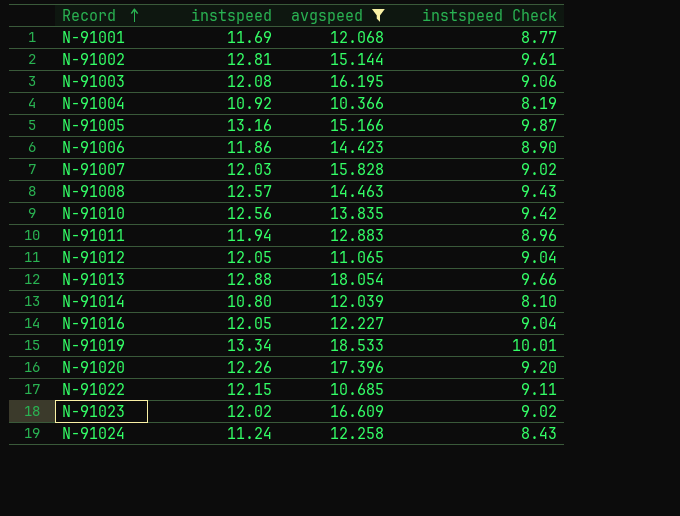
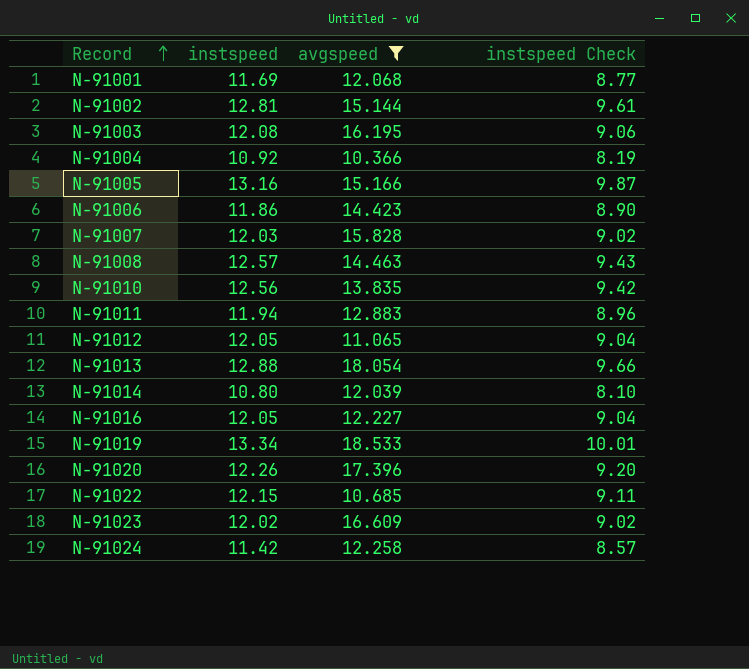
N-91024 | instspeed: 11.24 -> 11.42
N-91024 | instspeed Check: 8.43 -> 8.57

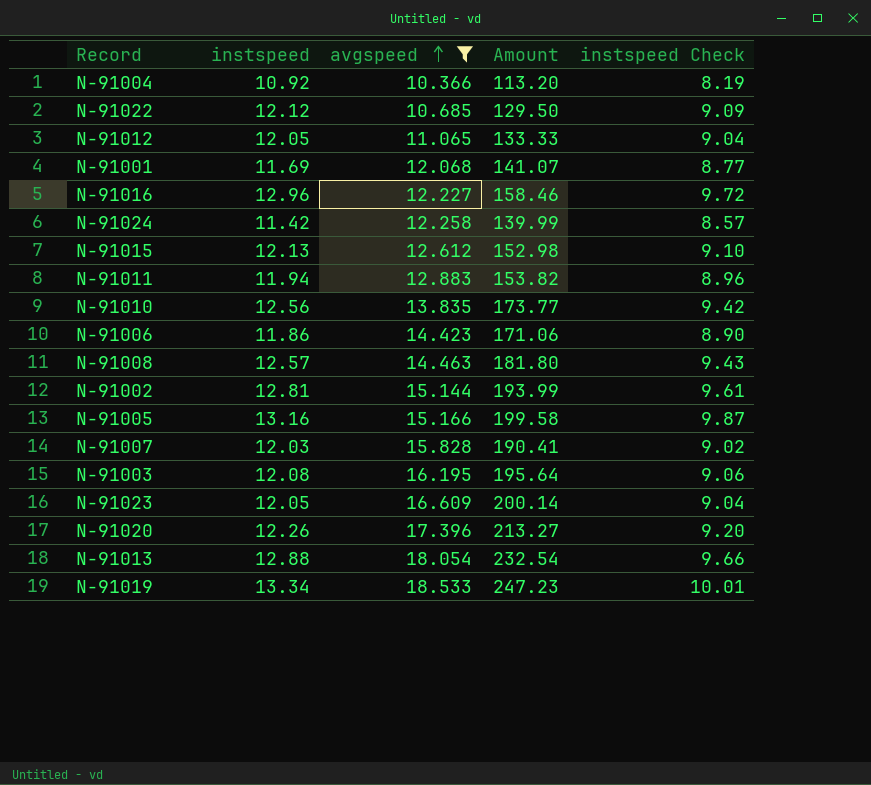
row order: Record ascending -> avgspeed ascending
column Amount | formula: none -> [instspeed] * [avgspeed]
row N-91014: 10.80 | 12.039 | 8.10 -> none
N-91022 | instspeed: 12.15 -> 12.12
N-91022 | instspeed Check: 9.11 -> 9.09
N-91016 | instspeed: 12.05 -> 12.96
N-91016 | instspeed Check: 9.04 -> 9.72
row N-91015: none -> 12.13 | 12.612 | 152.98 | 9.10
N-91023 | instspeed: 12.02 -> 12.05
N-91023 | instspeed Check: 9.02 -> 9.04

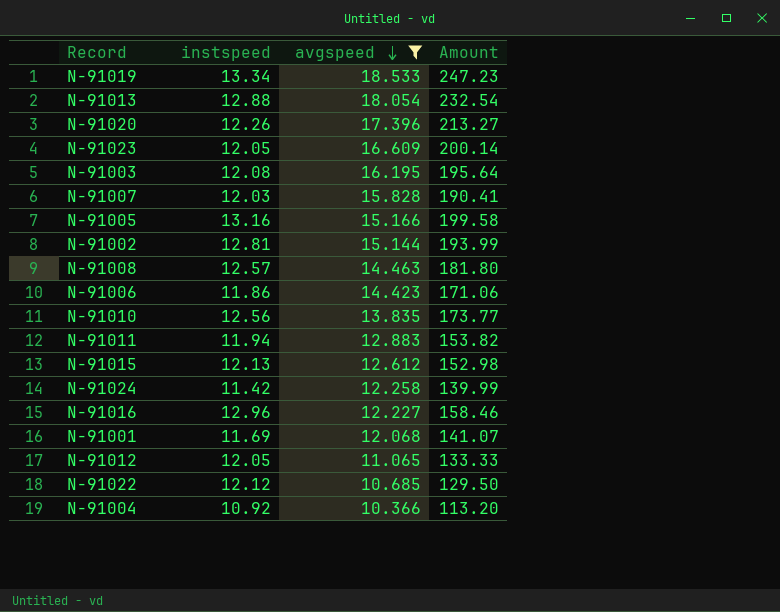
row order: avgspeed ascending -> avgspeed descending
column instspeed Check | formula: [instspeed] * 0.75 -> none

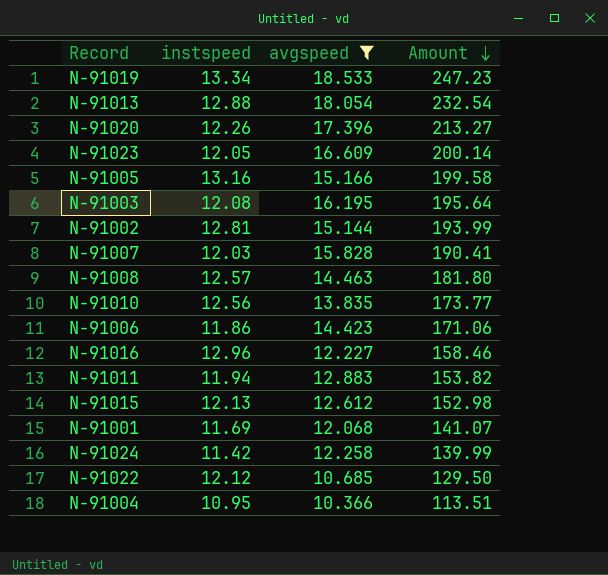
row order: avgspeed descending -> Amount descending
row N-91012: 12.05 | 11.065 | 133.33 -> none
N-91004 | instspeed: 10.92 -> 10.95
N-91004 | Amount: 113.20 -> 113.51

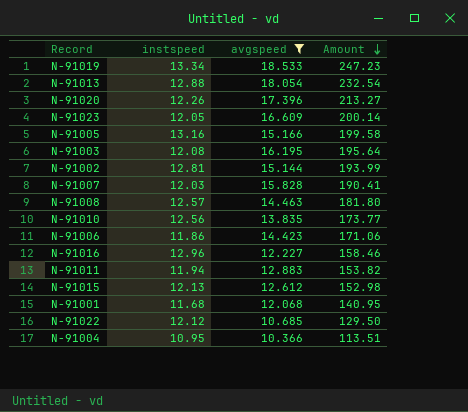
row N-91024: 11.42 | 12.258 | 139.99 -> none
N-91001 | instspeed: 11.69 -> 11.68
N-91001 | Amount: 141.07 -> 140.95

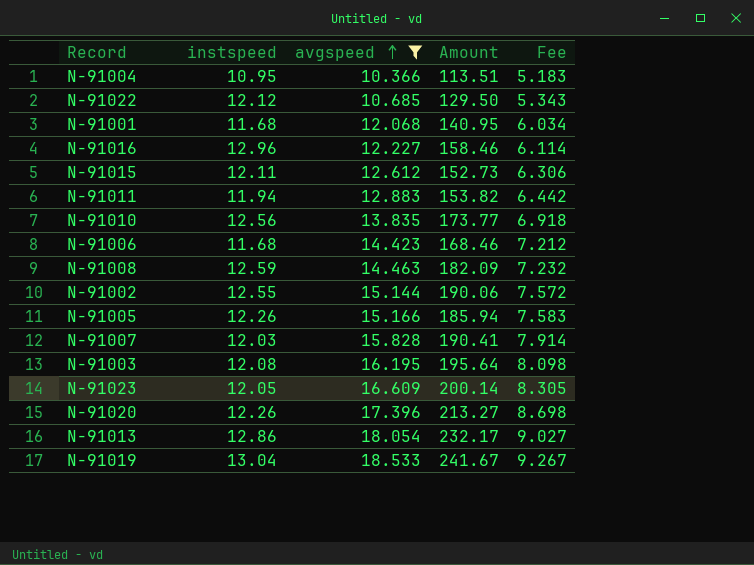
row order: Amount descending -> avgspeed ascending
column Fee | formula: none -> [avgspeed] * 0.5
N-91015 | instspeed: 12.13 -> 12.11
N-91015 | Amount: 152.98 -> 152.73
N-91006 | instspeed: 11.86 -> 11.68
N-91006 | Amount: 171.06 -> 168.46
N-91008 | instspeed: 12.57 -> 12.59
N-91008 | Amount: 181.80 -> 182.09
N-91002 | instspeed: 12.81 -> 12.55
N-91002 | Amount: 193.99 -> 190.06
N-91005 | instspeed: 13.16 -> 12.26
N-91005 | Amount: 199.58 -> 185.94
N-91013 | instspeed: 12.88 -> 12.86
N-91013 | Amount: 232.54 -> 232.17
N-91019 | instspeed: 13.34 -> 13.04
N-91019 | Amount: 247.23 -> 241.67

